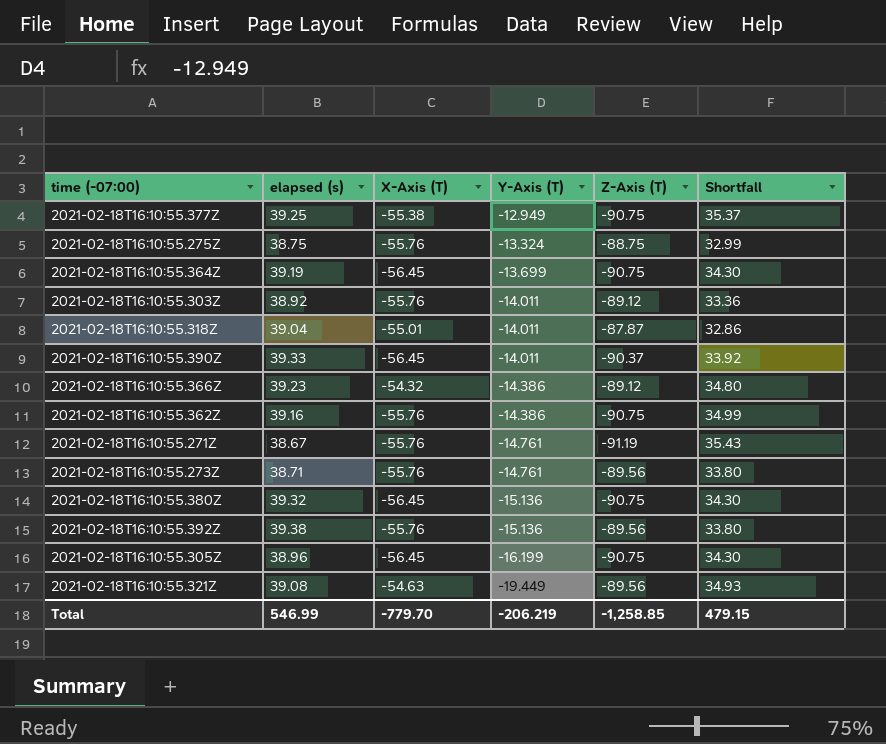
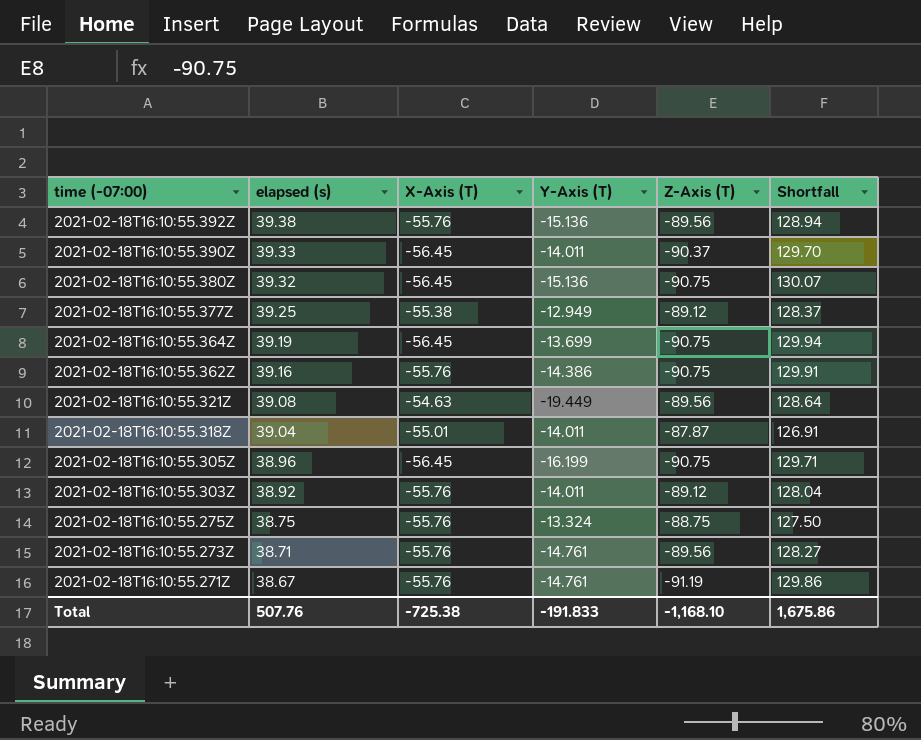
row order: Y-Axis (T) descending -> time (-07:00) descending
column Shortfall | formula: [X-Axis (T)] - [Z-Axis (T)] -> [elapsed (s)] - [Z-Axis (T)]
row 2021-02-18T16:10:55.366Z: 39.23 | -54.32 | -14.386 | -89.12 | 34.80 -> none
2021-02-18T16:10:55.377Z | Z-Axis (T): -90.75 -> -89.12
Total | elapsed (s): 546.99 -> 507.76
Total | X-Axis (T): -779.70 -> -725.38
Total | Y-Axis (T): -206.219 -> -191.833
Total | Z-Axis (T): -1,258.85 -> -1,168.10
Total | Shortfall: 479.15 -> 1,675.86

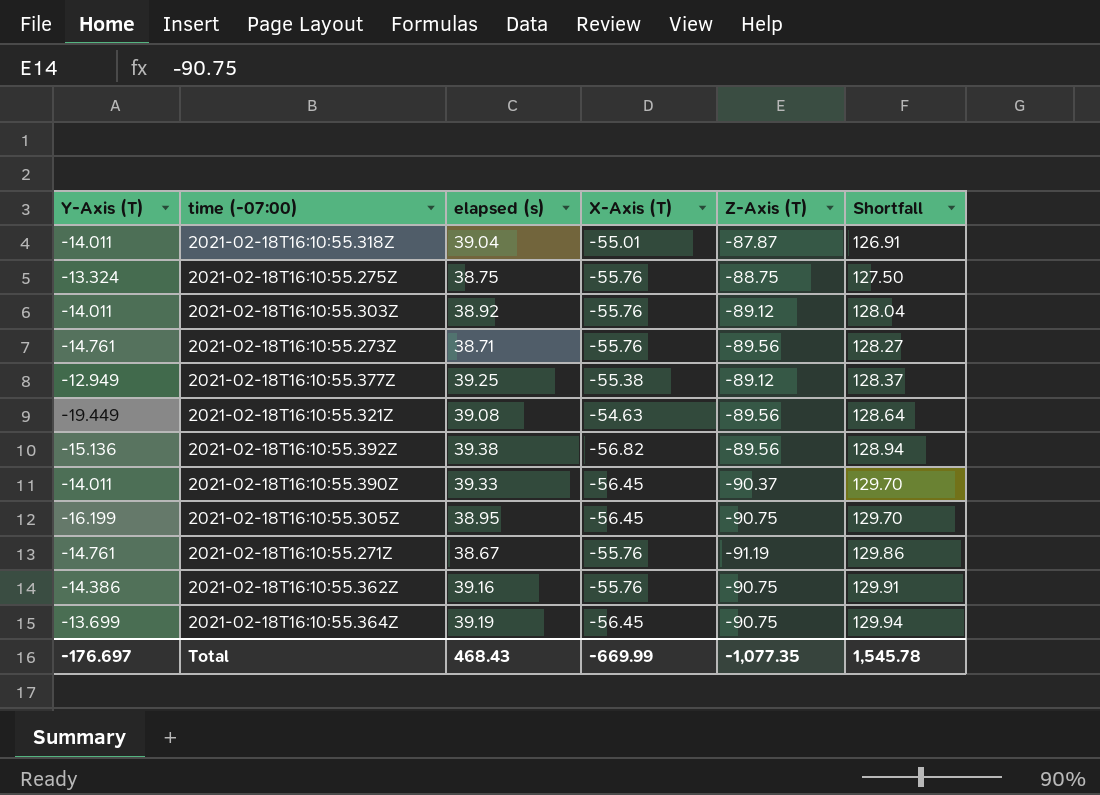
row order: time (-07:00) descending -> Shortfall ascending
column Y-Axis (T) | position: 4 -> 1
row 2021-02-18T16:10:55.380Z: 39.32 | -56.45 | -15.136 | -90.75 | 130.07 -> none
2021-02-18T16:10:55.392Z | X-Axis (T): -55.76 -> -56.82
2021-02-18T16:10:55.305Z | elapsed (s): 38.96 -> 38.95
2021-02-18T16:10:55.305Z | Shortfall: 129.71 -> 129.70
Total | Y-Axis (T): -191.833 -> -176.697
Total | elapsed (s): 507.76 -> 468.43
Total | X-Axis (T): -725.38 -> -669.99
Total | Z-Axis (T): -1,168.10 -> -1,077.35
Total | Shortfall: 1,675.86 -> 1,545.78

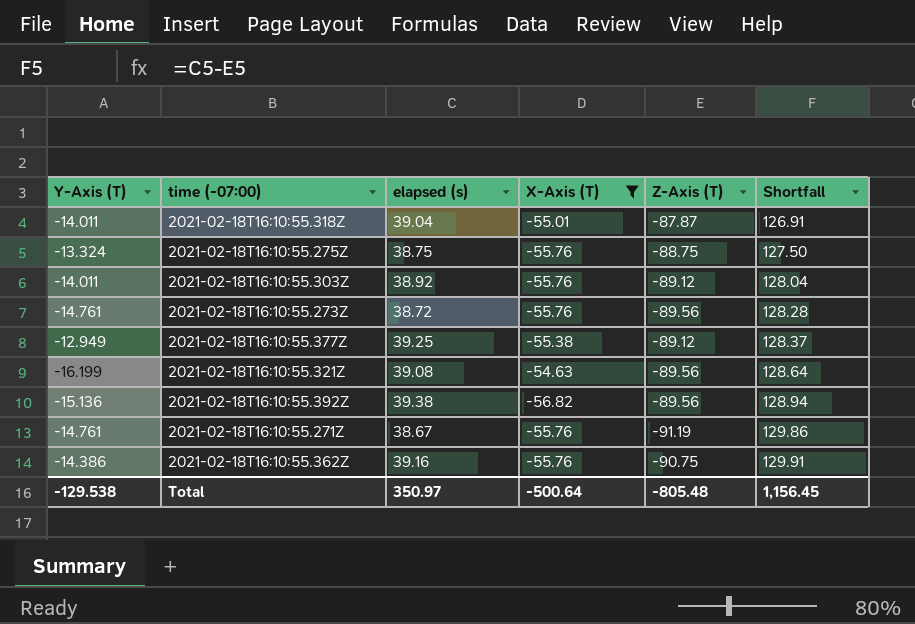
filter: none -> X-Axis (T) != -56.45
2021-02-18T16:10:55.273Z | elapsed (s): 38.71 -> 38.72
2021-02-18T16:10:55.273Z | Shortfall: 128.27 -> 128.28
2021-02-18T16:10:55.321Z | Y-Axis (T): -19.449 -> -16.199
Total | Y-Axis (T): -176.697 -> -129.538
Total | elapsed (s): 468.43 -> 350.97
Total | X-Axis (T): -669.99 -> -500.64
Total | Z-Axis (T): -1,077.35 -> -805.48
Total | Shortfall: 1,545.78 -> 1,156.45

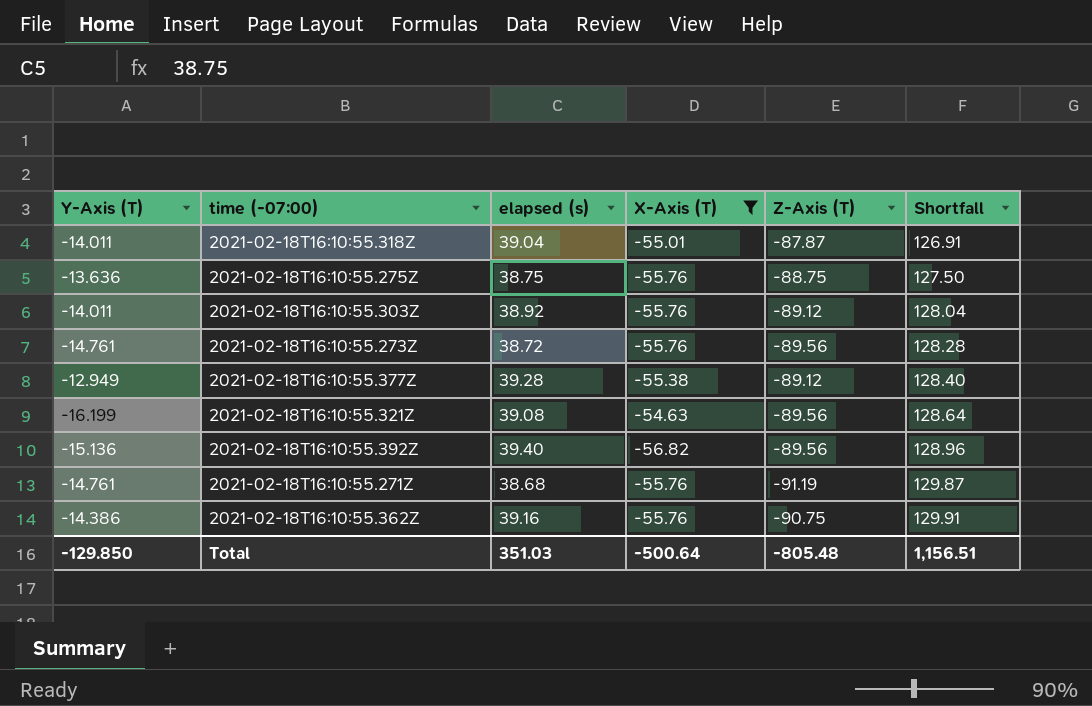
2021-02-18T16:10:55.275Z | Y-Axis (T): -13.324 -> -13.636
2021-02-18T16:10:55.377Z | elapsed (s): 39.25 -> 39.28
2021-02-18T16:10:55.377Z | Shortfall: 128.37 -> 128.40
2021-02-18T16:10:55.392Z | elapsed (s): 39.38 -> 39.40
2021-02-18T16:10:55.392Z | Shortfall: 128.94 -> 128.96
2021-02-18T16:10:55.271Z | elapsed (s): 38.67 -> 38.68
2021-02-18T16:10:55.271Z | Shortfall: 129.86 -> 129.87
Total | Y-Axis (T): -129.538 -> -129.850
Total | elapsed (s): 350.97 -> 351.03
Total | Shortfall: 1,156.45 -> 1,156.51

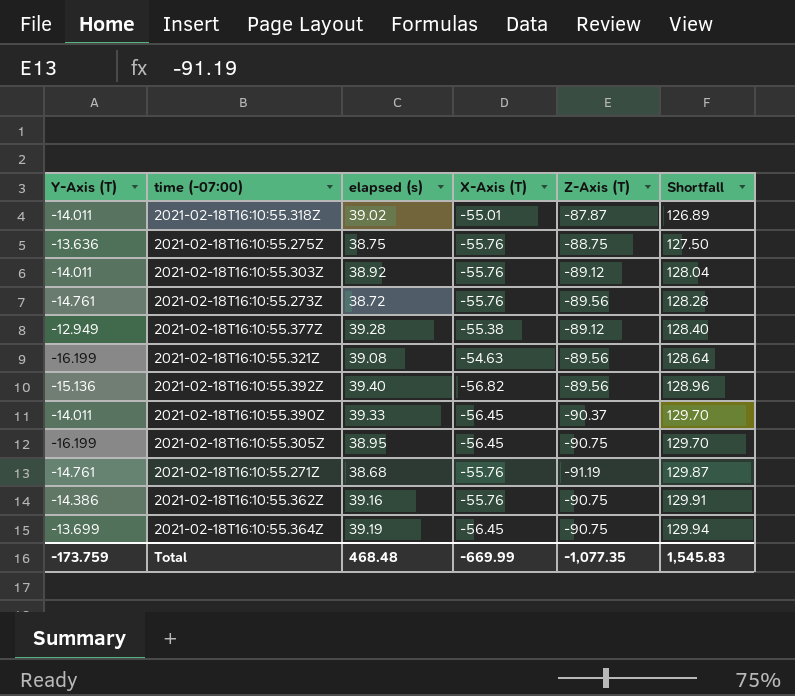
filter: X-Axis (T) != -56.45 -> none
2021-02-18T16:10:55.318Z | elapsed (s): 39.04 -> 39.02
2021-02-18T16:10:55.318Z | Shortfall: 126.91 -> 126.89
Total | Y-Axis (T): -129.850 -> -173.759
Total | elapsed (s): 351.03 -> 468.48
Total | X-Axis (T): -500.64 -> -669.99
Total | Z-Axis (T): -805.48 -> -1,077.35
Total | Shortfall: 1,156.51 -> 1,545.83

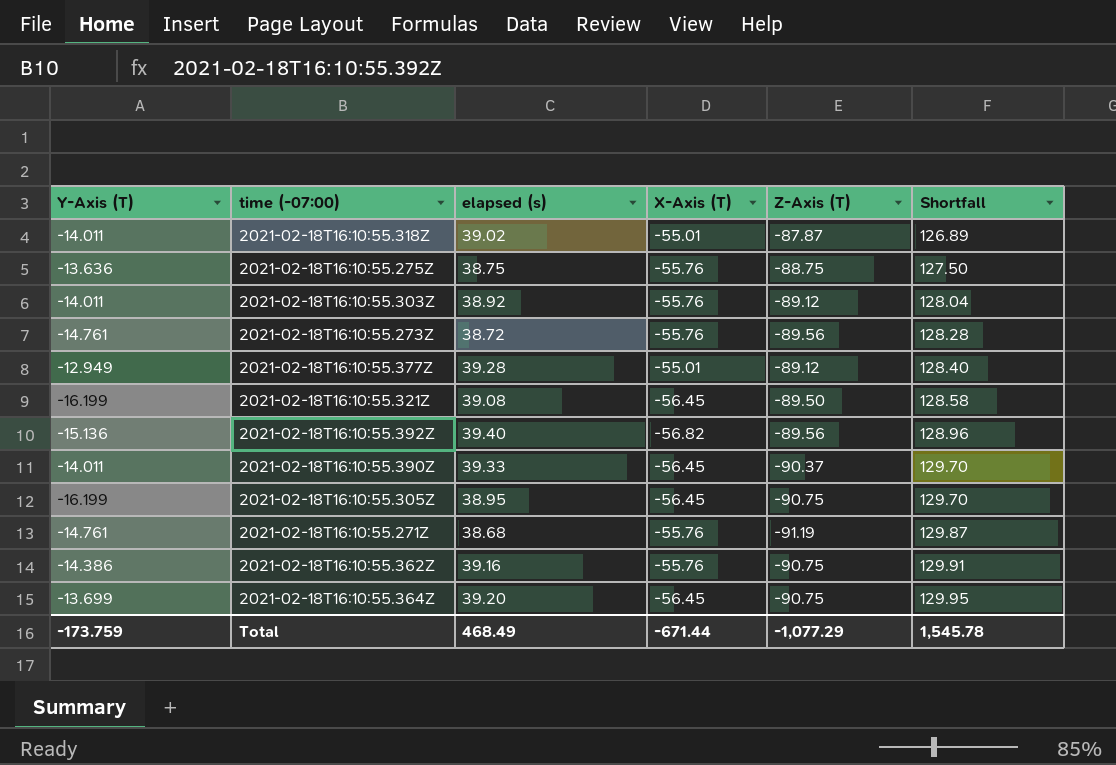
2021-02-18T16:10:55.377Z | X-Axis (T): -55.38 -> -55.01
2021-02-18T16:10:55.321Z | X-Axis (T): -54.63 -> -56.45
2021-02-18T16:10:55.321Z | Z-Axis (T): -89.56 -> -89.50
2021-02-18T16:10:55.321Z | Shortfall: 128.64 -> 128.58
2021-02-18T16:10:55.364Z | elapsed (s): 39.19 -> 39.20
2021-02-18T16:10:55.364Z | Shortfall: 129.94 -> 129.95
Total | elapsed (s): 468.48 -> 468.49
Total | X-Axis (T): -669.99 -> -671.44
Total | Z-Axis (T): -1,077.35 -> -1,077.29
Total | Shortfall: 1,545.83 -> 1,545.78

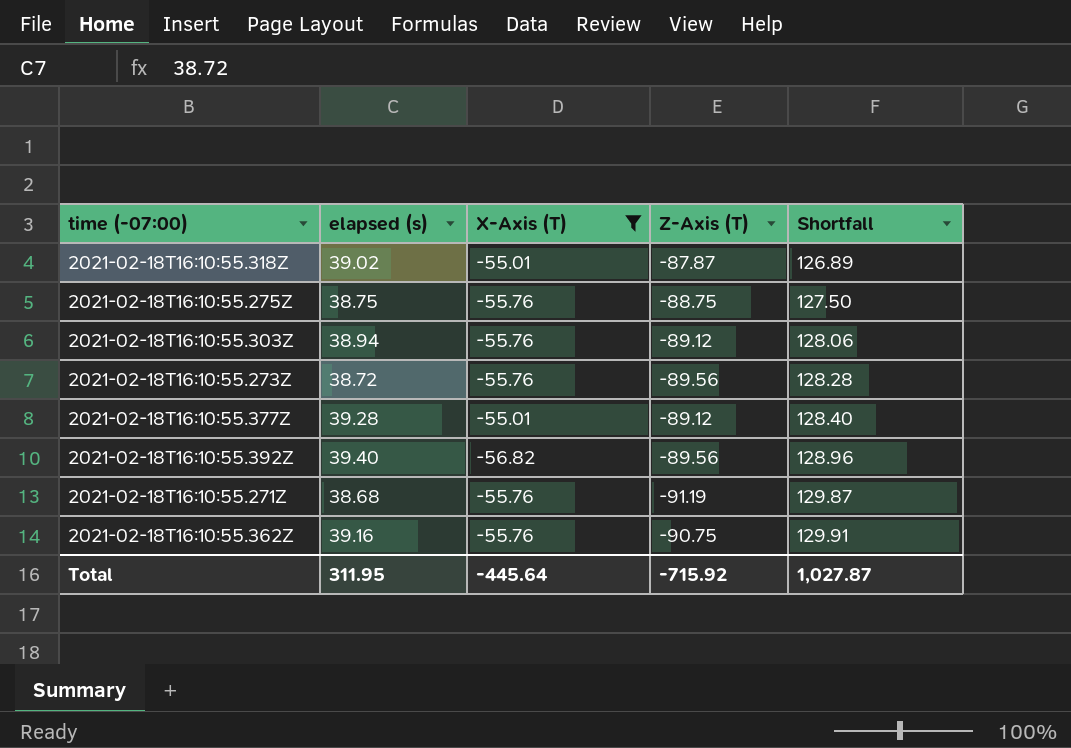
filter: none -> X-Axis (T) != -56.45
column Y-Axis (T) | position: 1 -> none
2021-02-18T16:10:55.303Z | elapsed (s): 38.92 -> 38.94
2021-02-18T16:10:55.303Z | Shortfall: 128.04 -> 128.06
Total | elapsed (s): 468.49 -> 311.95
Total | X-Axis (T): -671.44 -> -445.64
Total | Z-Axis (T): -1,077.29 -> -715.92
Total | Shortfall: 1,545.78 -> 1,027.87

